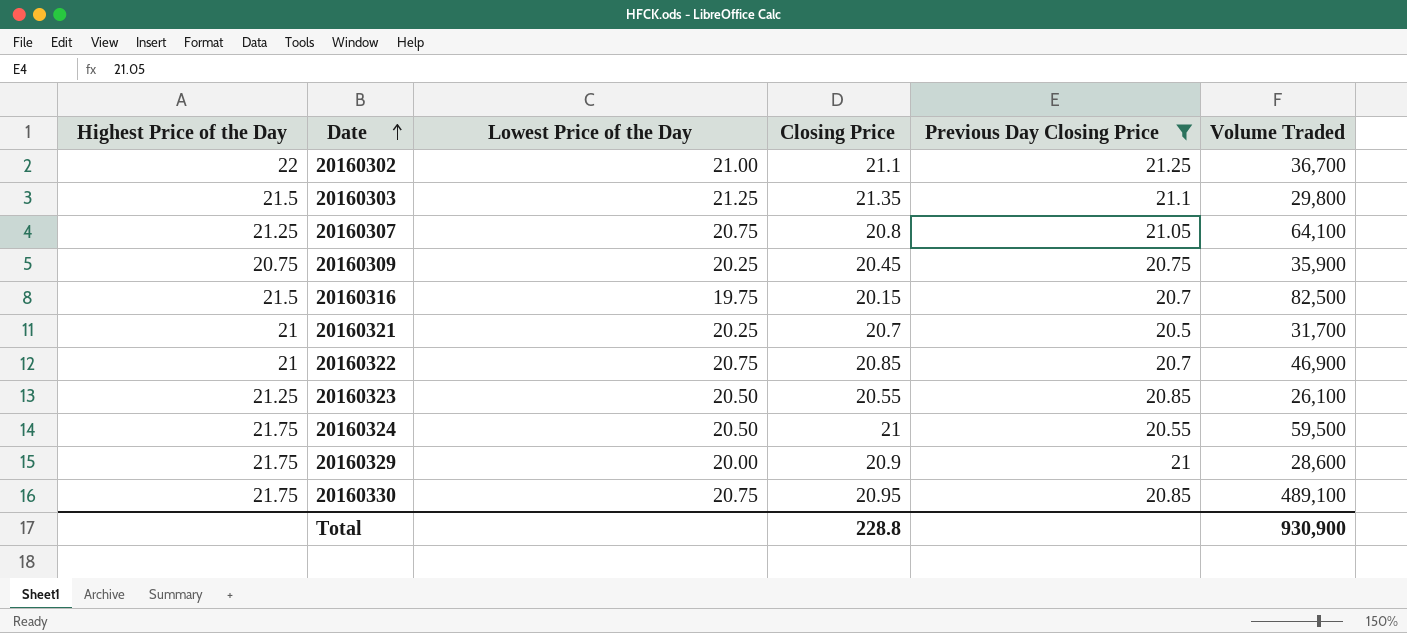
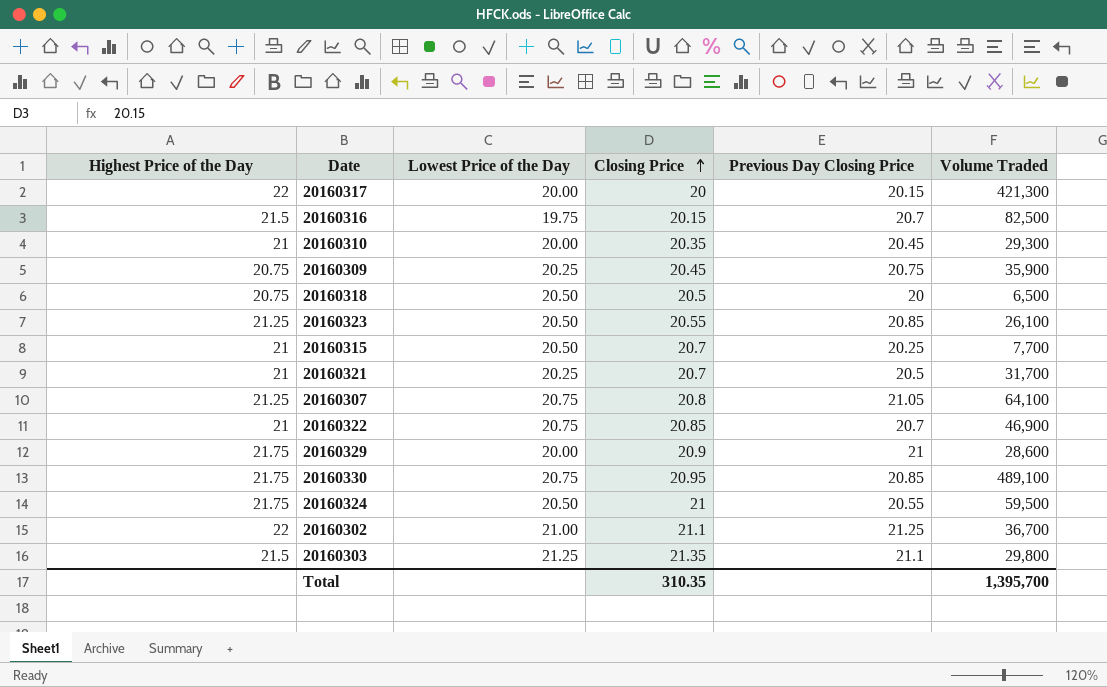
filter: Previous Day Closing Price >= 20.5 -> none
row order: Date ascending -> Closing Price ascending
Total | Closing Price: 228.8 -> 310.35
Total | Volume Traded: 930,900 -> 1,395,700

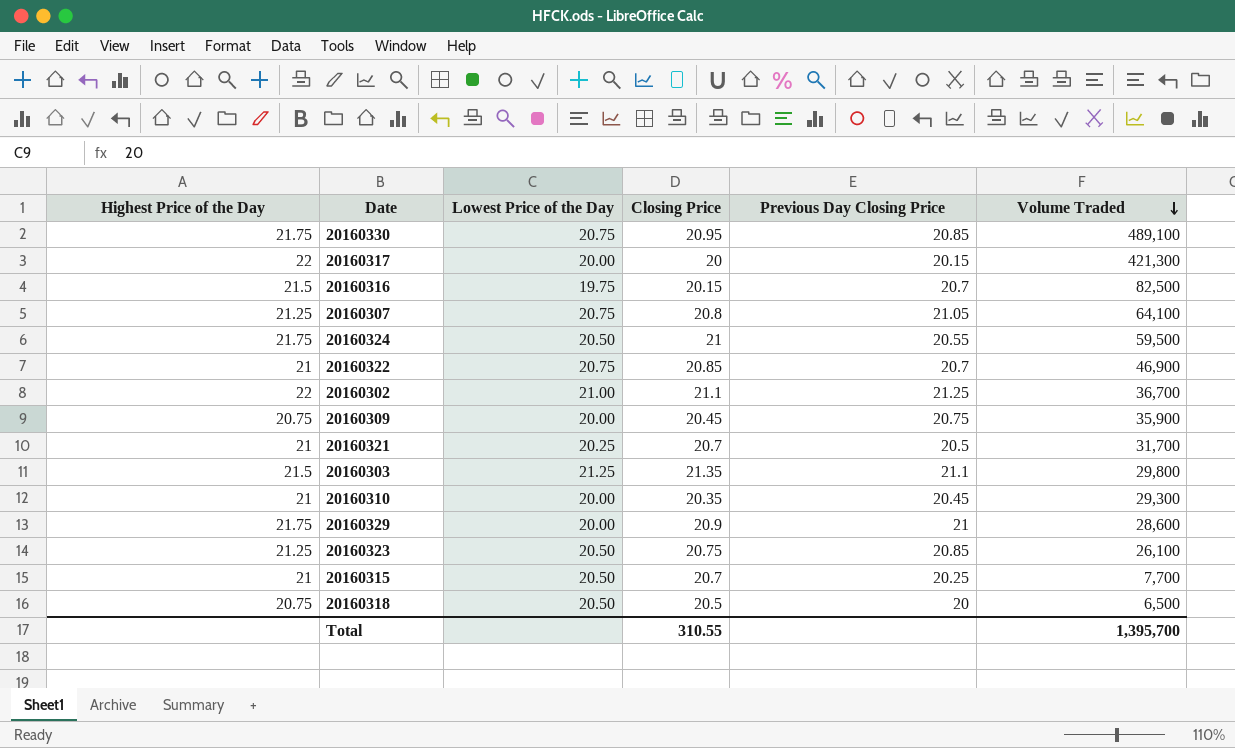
row order: Closing Price ascending -> Volume Traded descending
20160309 | Lowest Price of the Day: 20.25 -> 20.00
20160323 | Closing Price: 20.55 -> 20.75
Total | Closing Price: 310.35 -> 310.55

